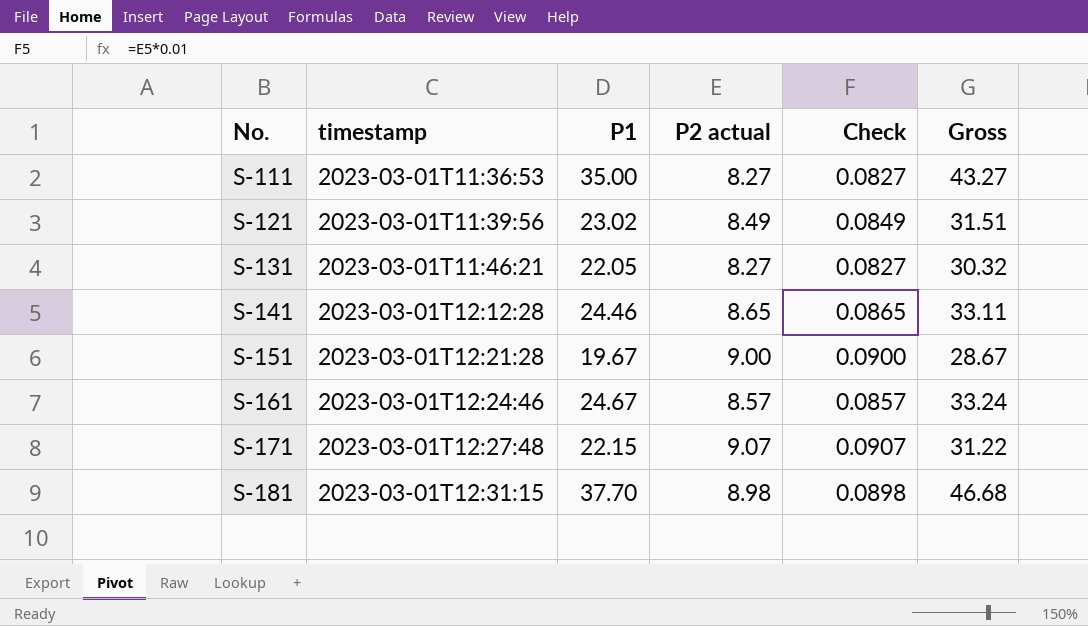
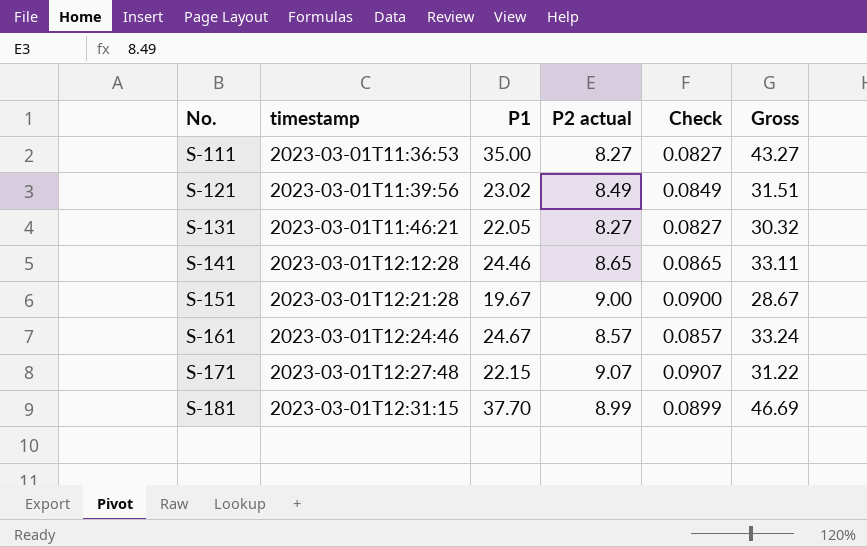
S-181 | P2 actual: 8.98 -> 8.99
S-181 | Check: 0.0898 -> 0.0899
S-181 | Gross: 46.68 -> 46.69

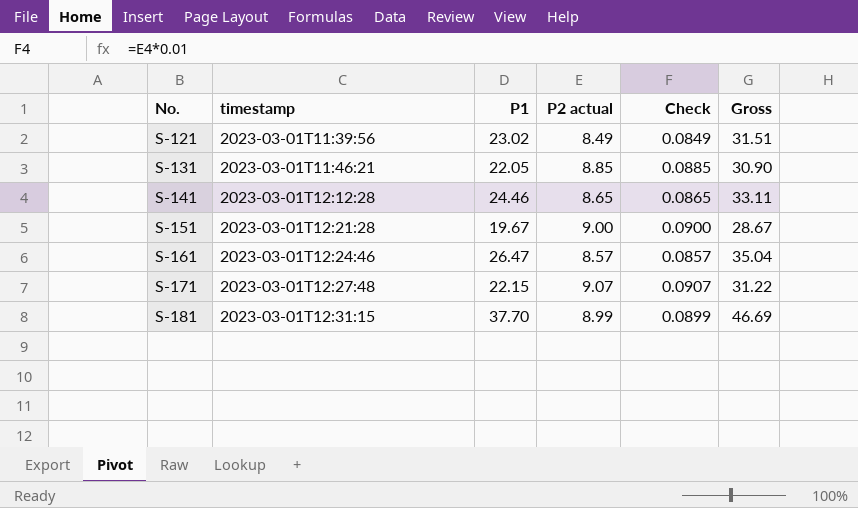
row S-111: 2023-03-01T11:36:53 | 35.00 | 8.27 | 0.0827 | 43.27 -> none
S-131 | P2 actual: 8.27 -> 8.85
S-131 | Check: 0.0827 -> 0.0885
S-131 | Gross: 30.32 -> 30.90
S-161 | P1: 24.67 -> 26.47
S-161 | Gross: 33.24 -> 35.04

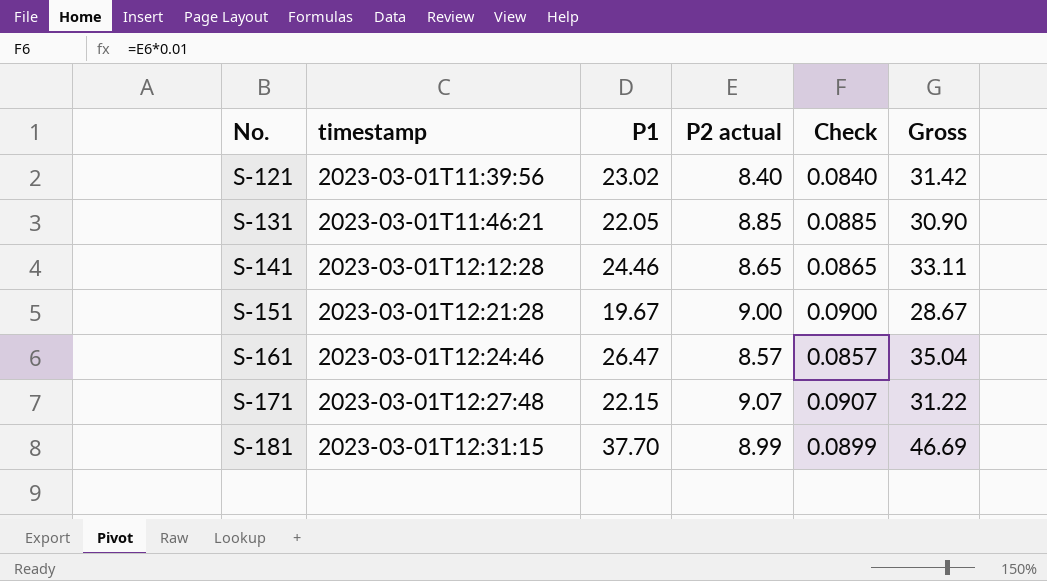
S-121 | P2 actual: 8.49 -> 8.40
S-121 | Check: 0.0849 -> 0.0840
S-121 | Gross: 31.51 -> 31.42

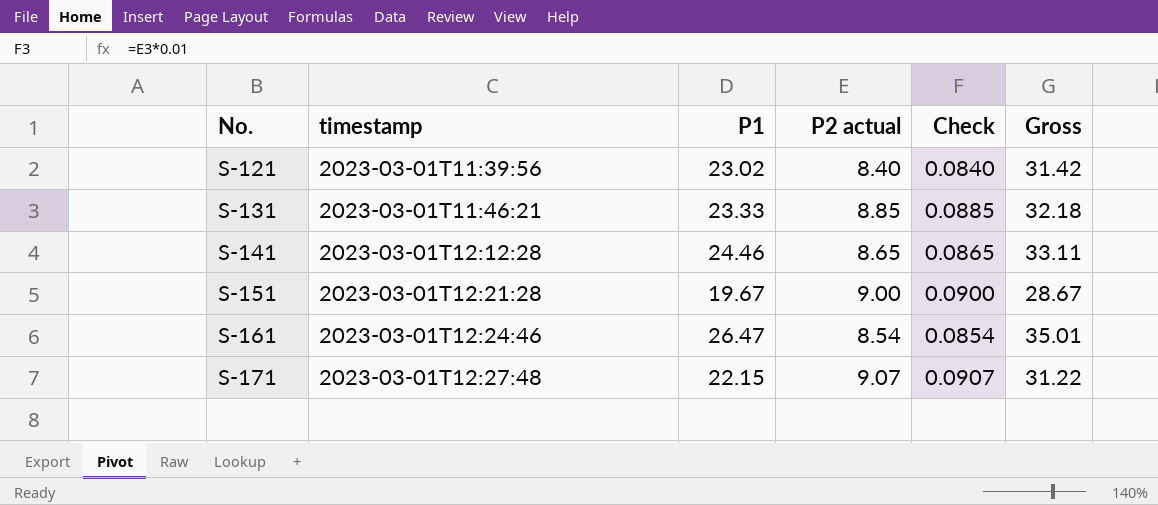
row S-181: 2023-03-01T12:31:15 | 37.70 | 8.99 | 0.0899 | 46.69 -> none
S-131 | P1: 22.05 -> 23.33
S-131 | Gross: 30.90 -> 32.18
S-161 | P2 actual: 8.57 -> 8.54
S-161 | Check: 0.0857 -> 0.0854
S-161 | Gross: 35.04 -> 35.01

